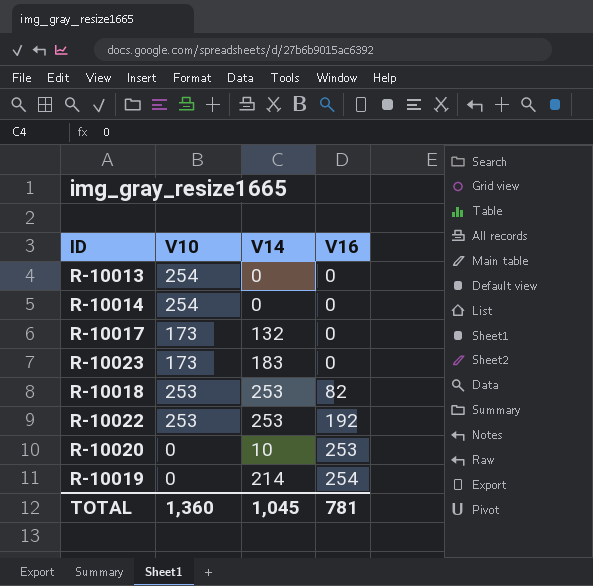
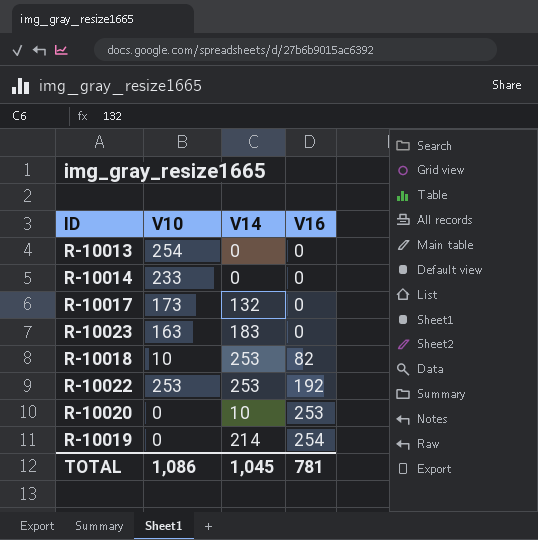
R-10014 | V10: 254 -> 233
R-10023 | V10: 173 -> 163
R-10018 | V10: 253 -> 10
TOTAL | V10: 1,360 -> 1,086

